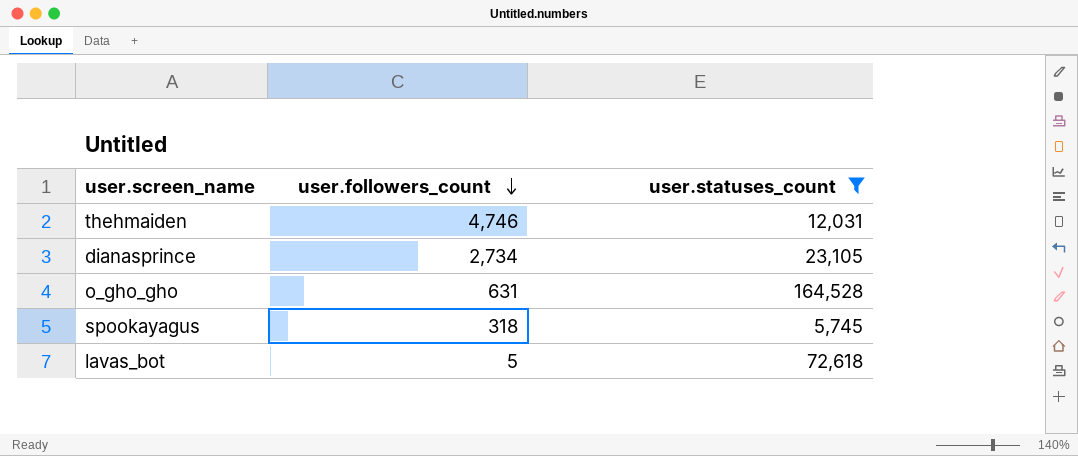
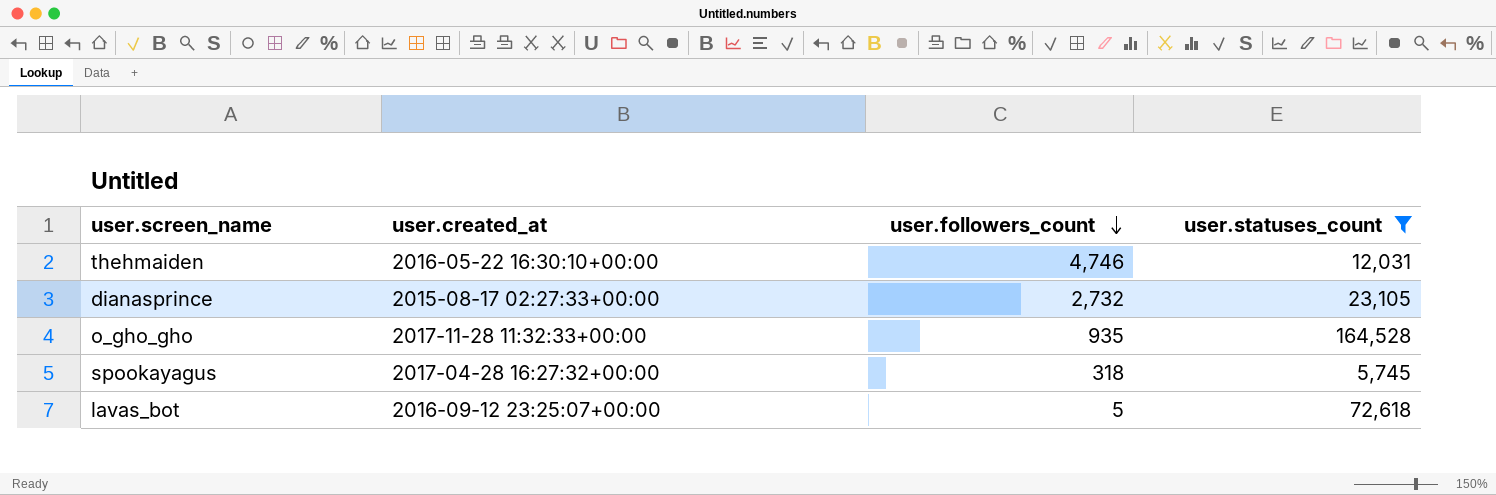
column user.created_at | position: none -> 2
dianasprince | user.followers_count: 2,734 -> 2,732
o_gho_gho | user.followers_count: 631 -> 935

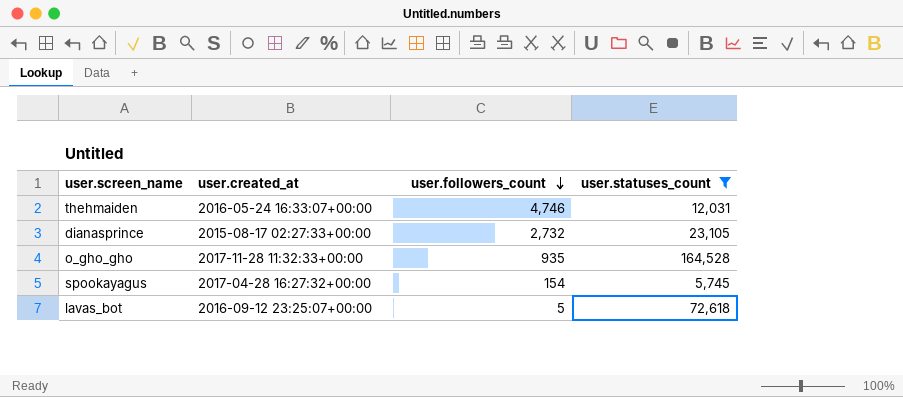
thehmaiden | user.created_at: 2016-05-22 16:30:10+00:00 -> 2016-05-24 16:33:07+00:00
spookayagus | user.followers_count: 318 -> 154

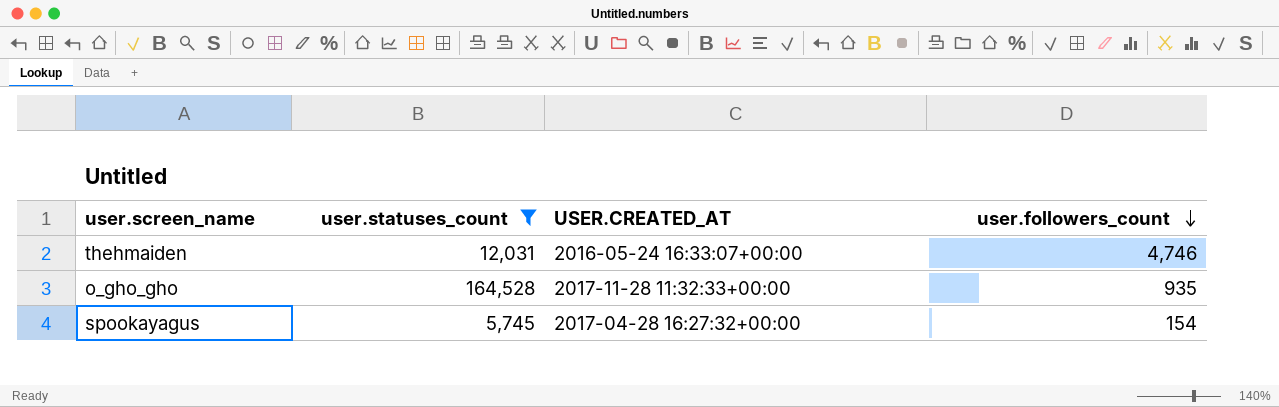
column user.statuses_count | position: 4 -> 2
column name: user.created_at -> USER.CREATED_AT
row dianasprince: 2015-08-17 02:27:33+00:00 | 2,732 | 23,105 -> none
row lavas_bot: 2016-09-12 23:25:07+00:00 | 5 | 72,618 -> none

